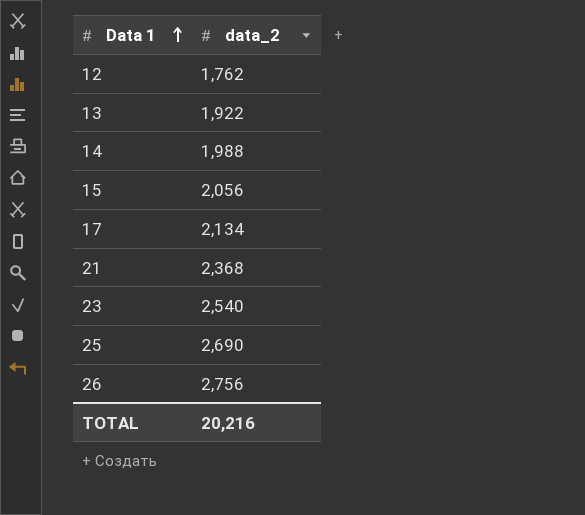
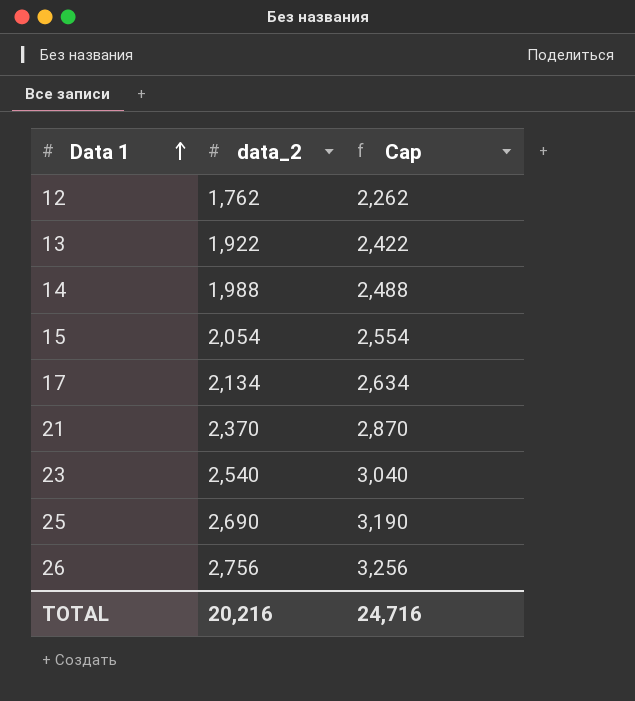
column Cap | formula: none -> [data_2] + 500
15 | data_2: 2,056 -> 2,054
21 | data_2: 2,368 -> 2,370

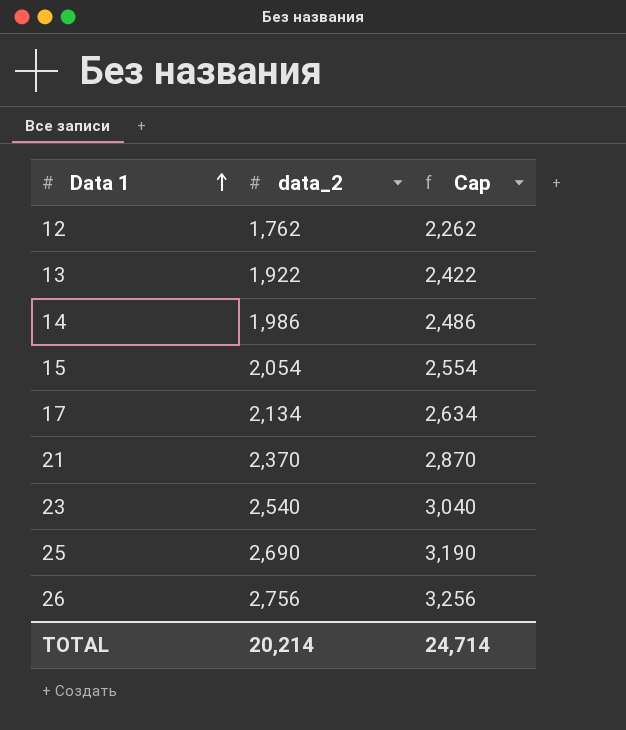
14 | data_2: 1,988 -> 1,986
14 | Cap: 2,488 -> 2,486
TOTAL | data_2: 20,216 -> 20,214
TOTAL | Cap: 24,716 -> 24,714

